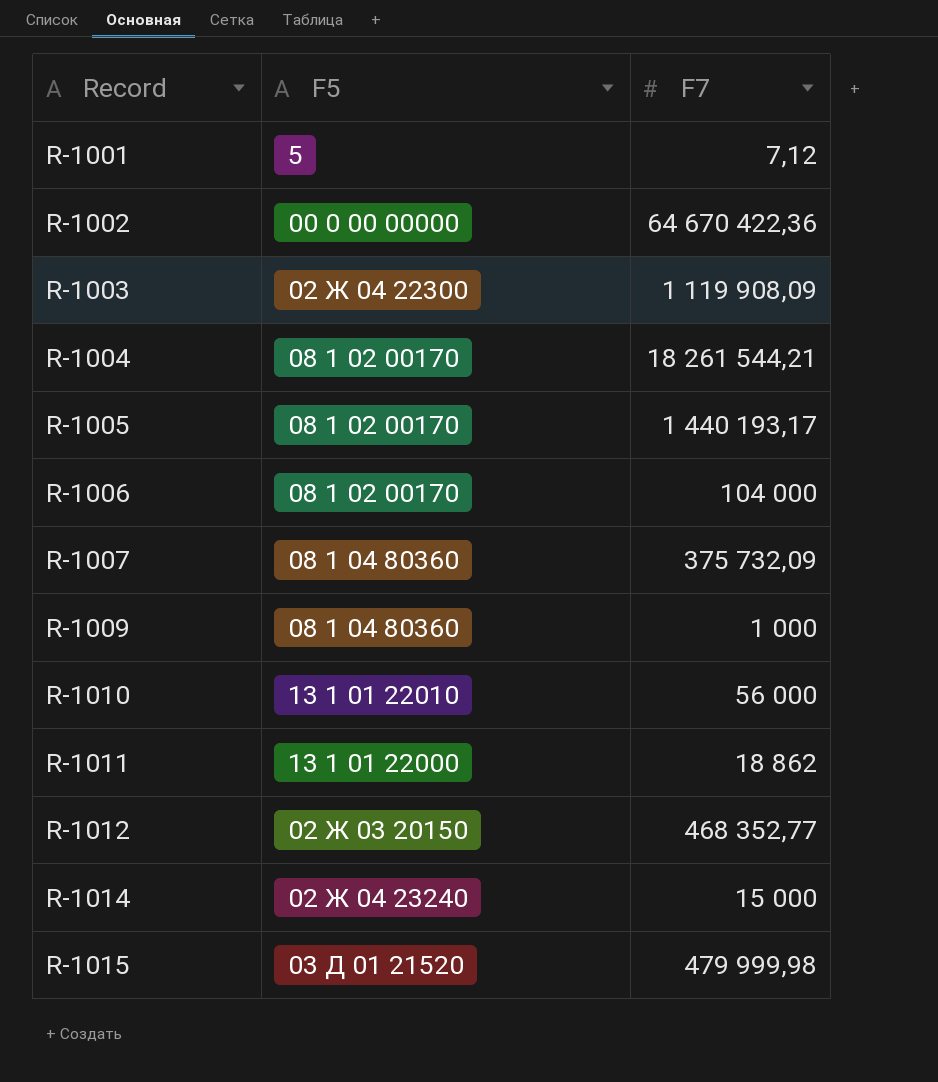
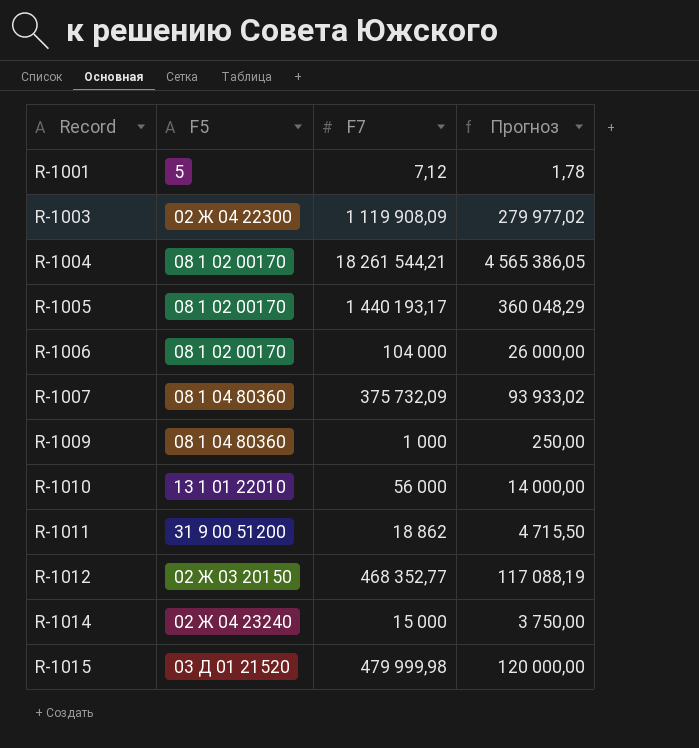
column Прогноз | formula: none -> [F7] * 0,25
row R-1002: 00 0 00 00000 | 64 670 422,36 -> none
R-1011 | F5: 13 1 01 22000 -> 31 9 00 51200

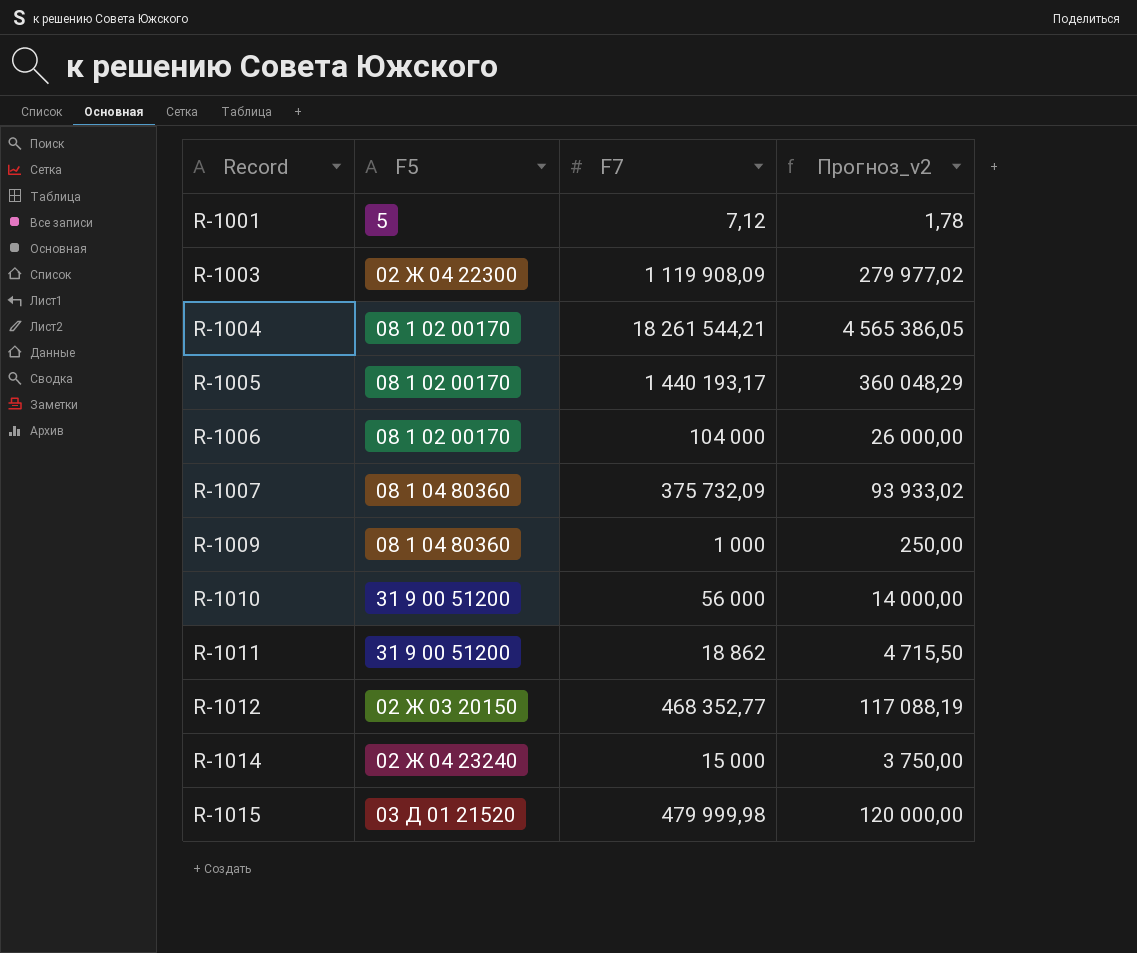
column name: Прогноз -> Прогноз_v2
R-1010 | F5: 13 1 01 22010 -> 31 9 00 51200

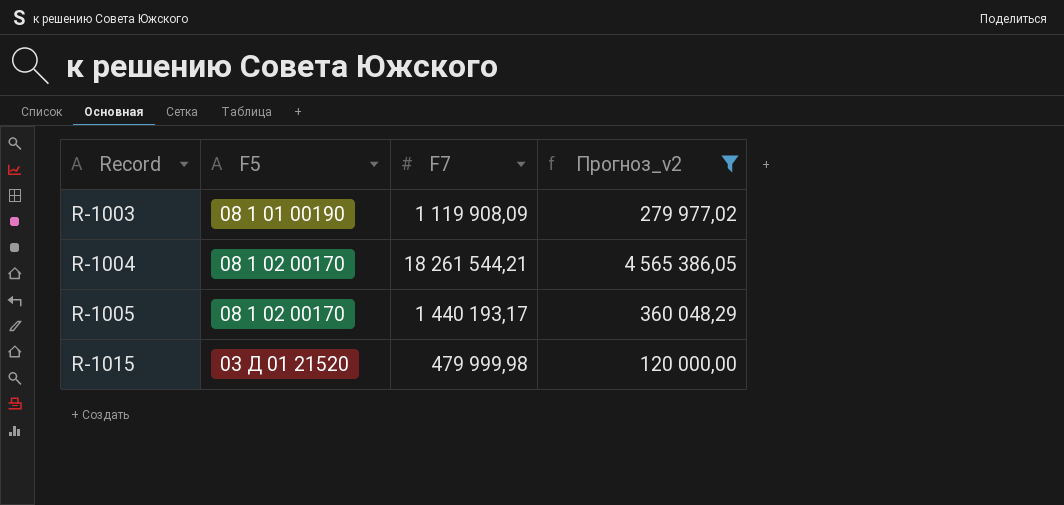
filter: none -> Прогноз_v2 >= 120 000,00
R-1003 | F5: 02 Ж 04 22300 -> 08 1 01 00190

